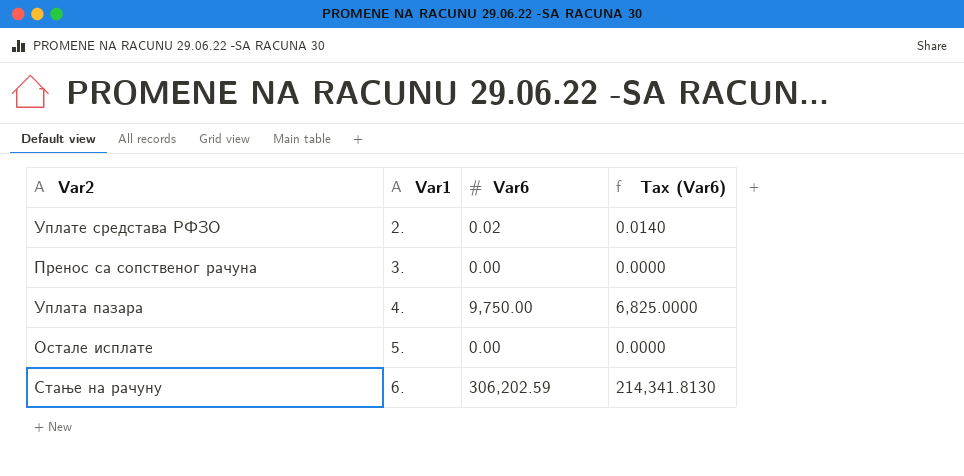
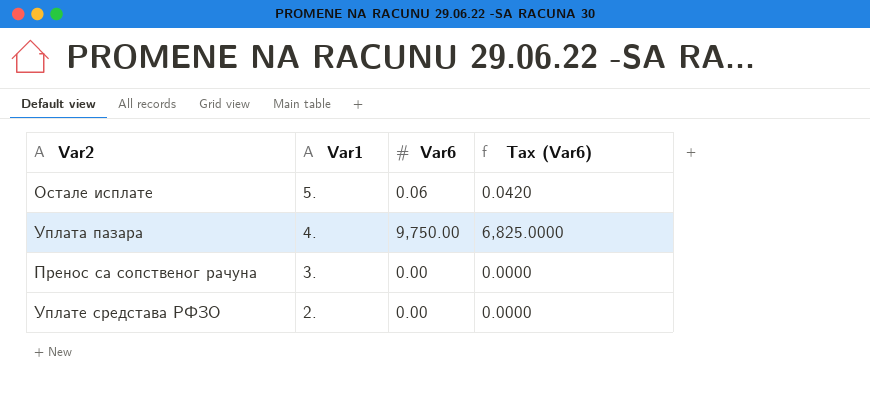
row order: Var1 ascending -> Var1 descending
row Стање на рачуну: 6. | 306,202.59 | 214,341.8130 -> none
Остале исплате | Var6: 0.00 -> 0.06
Остале исплате | Tax (Var6): 0.0000 -> 0.0420
Уплате средстава РФЗО | Var6: 0.02 -> 0.00
Уплате средстава РФЗО | Tax (Var6): 0.0140 -> 0.0000

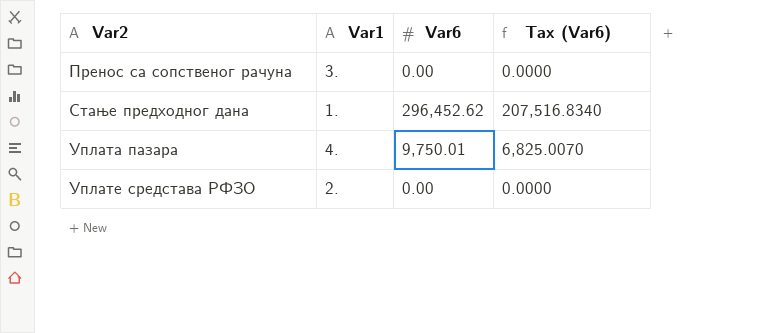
row order: Var1 descending -> Var2 ascending
row Остале исплате: 5. | 0.06 | 0.0420 -> none
row Стање предходног дана: none -> 1. | 296,452.62 | 207,516.8340
Уплата пазара | Var6: 9,750.00 -> 9,750.01
Уплата пазара | Tax (Var6): 6,825.0000 -> 6,825.0070

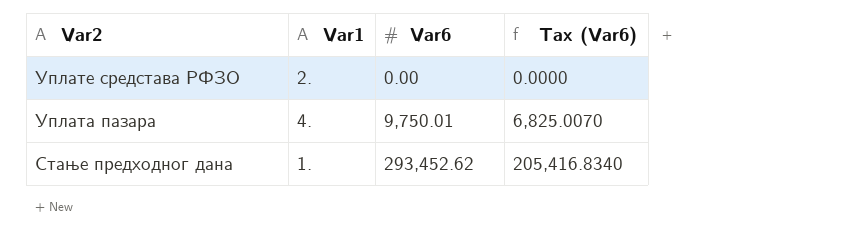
row order: Var2 ascending -> Var2 descending
row Пренос са сопственог рачуна: 3. | 0.00 | 0.0000 -> none
Стање предходног дана | Var6: 296,452.62 -> 293,452.62
Стање предходног дана | Tax (Var6): 207,516.8340 -> 205,416.8340

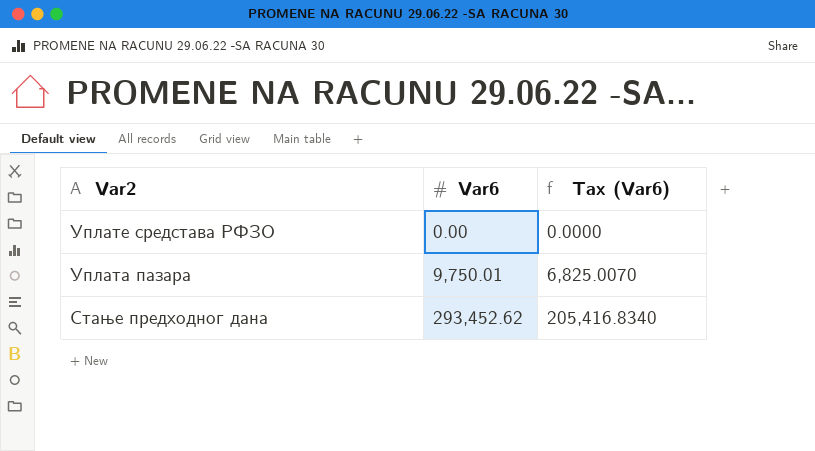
column Var1 | position: 2 -> none

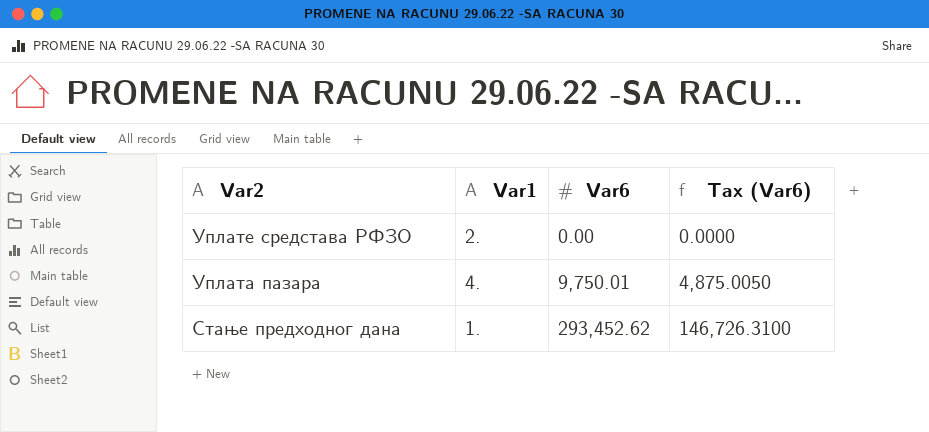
column Var1 | position: none -> 2
column Tax (Var6) | formula: [Var6] * 0.7 -> [Var6] * 0.5

